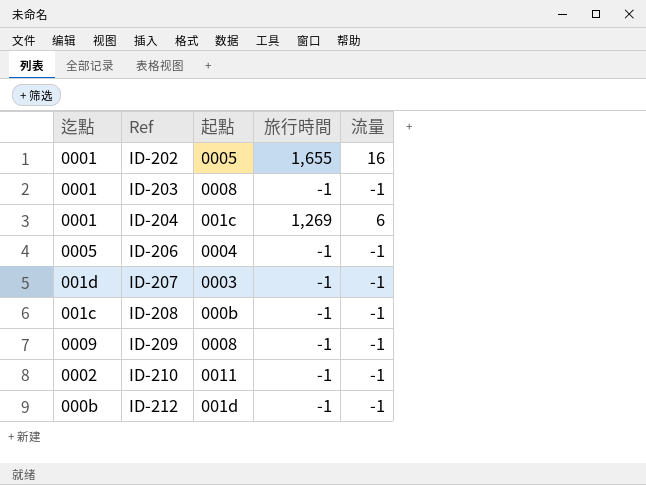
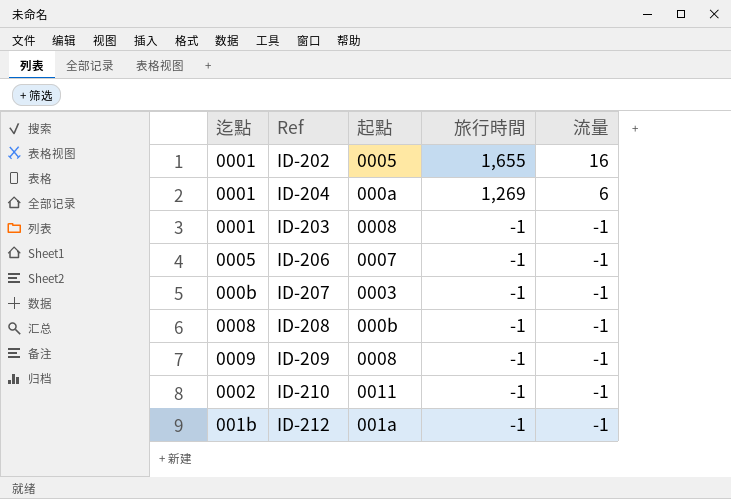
row order: Ref ascending -> 旅行時間 descending
ID-204 | 起點: 001c -> 000a
ID-206 | 起點: 0004 -> 0007
ID-207 | 迄點: 001d -> 000b
ID-208 | 迄點: 001c -> 0008
ID-212 | 迄點: 000b -> 001b
ID-212 | 起點: 001d -> 001a

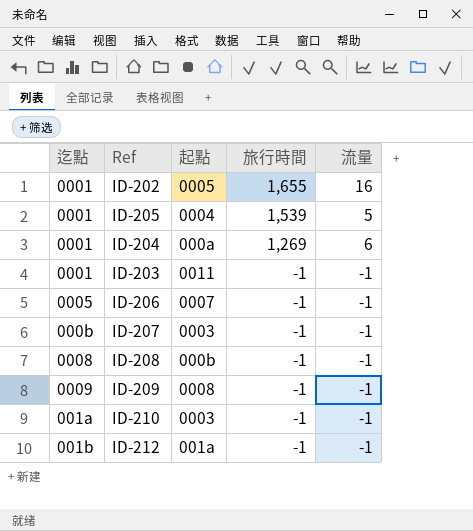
row ID-205: none -> 0001 | 0004 | 1,539 | 5
ID-203 | 起點: 0008 -> 0011
ID-210 | 迄點: 0002 -> 001a
ID-210 | 起點: 0011 -> 0003

